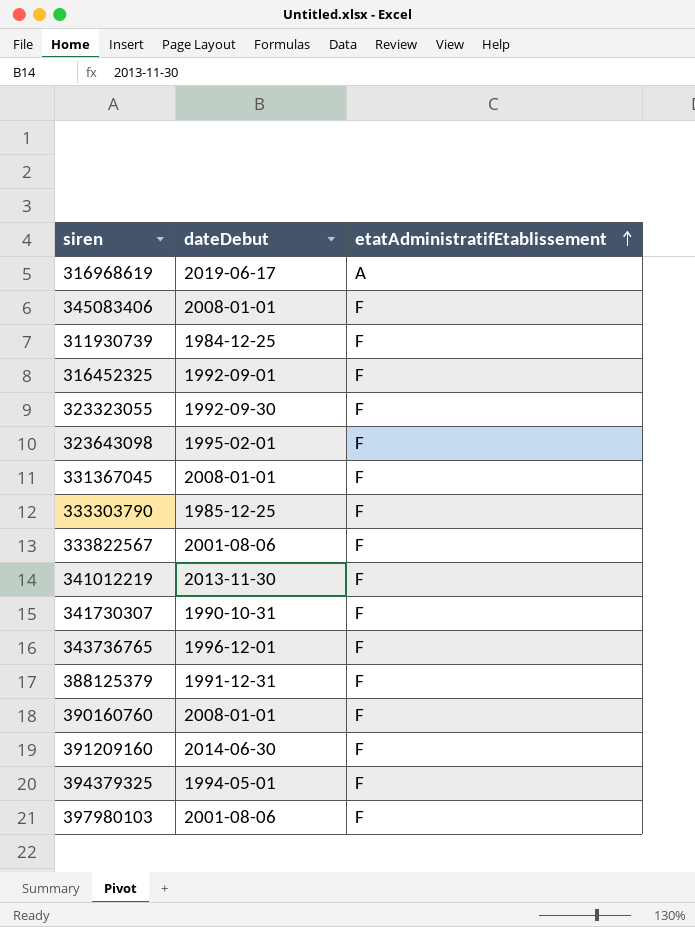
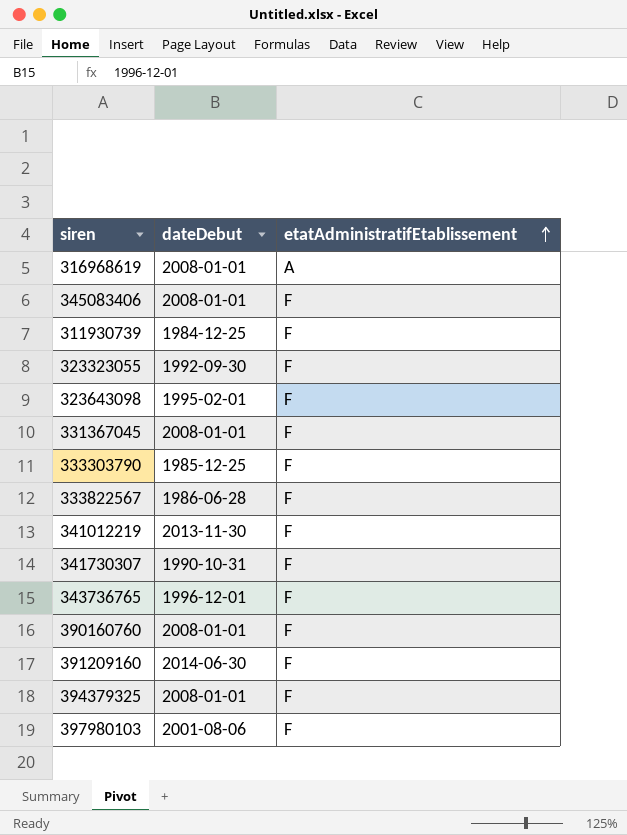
row 316452325: 1992-09-01 | F -> none
row 388125379: 1991-12-31 | F -> none
316968619 | dateDebut: 2019-06-17 -> 2008-01-01
333822567 | dateDebut: 2001-08-06 -> 1986-06-28
394379325 | dateDebut: 1994-05-01 -> 2008-01-01

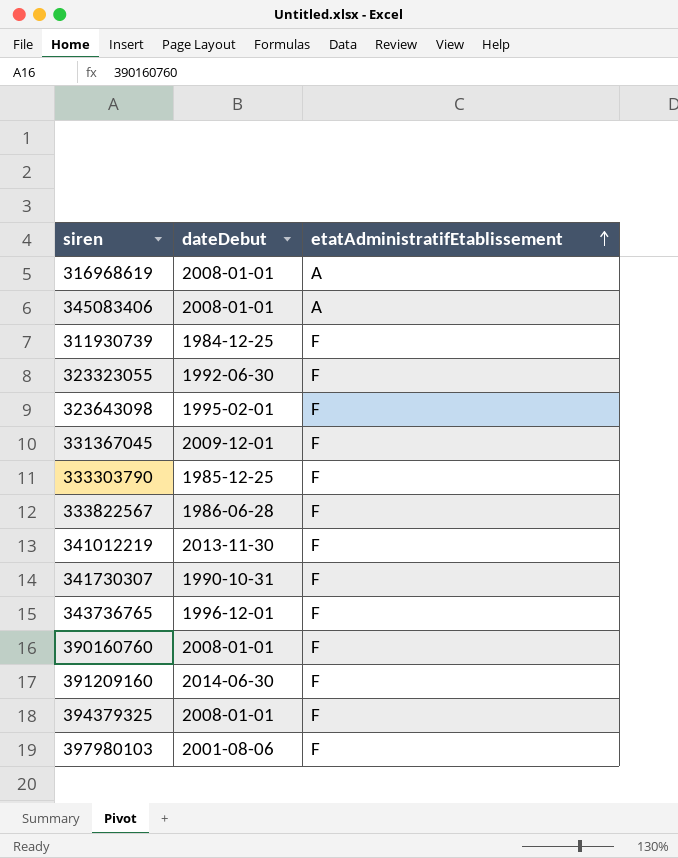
345083406 | etatAdministratifEtablissement: F -> A
323323055 | dateDebut: 1992-09-30 -> 1992-06-30
331367045 | dateDebut: 2008-01-01 -> 2009-12-01

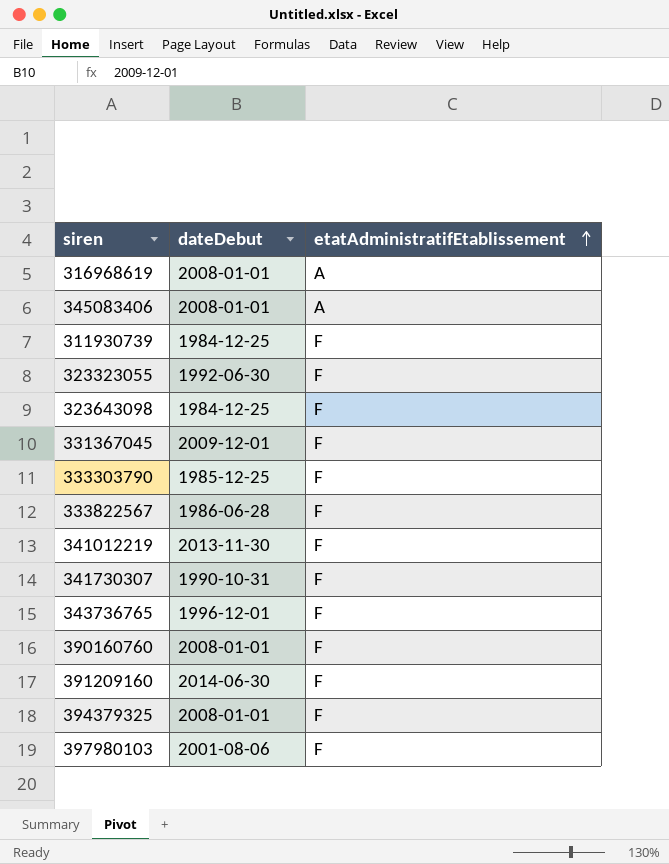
323643098 | dateDebut: 1995-02-01 -> 1984-12-25

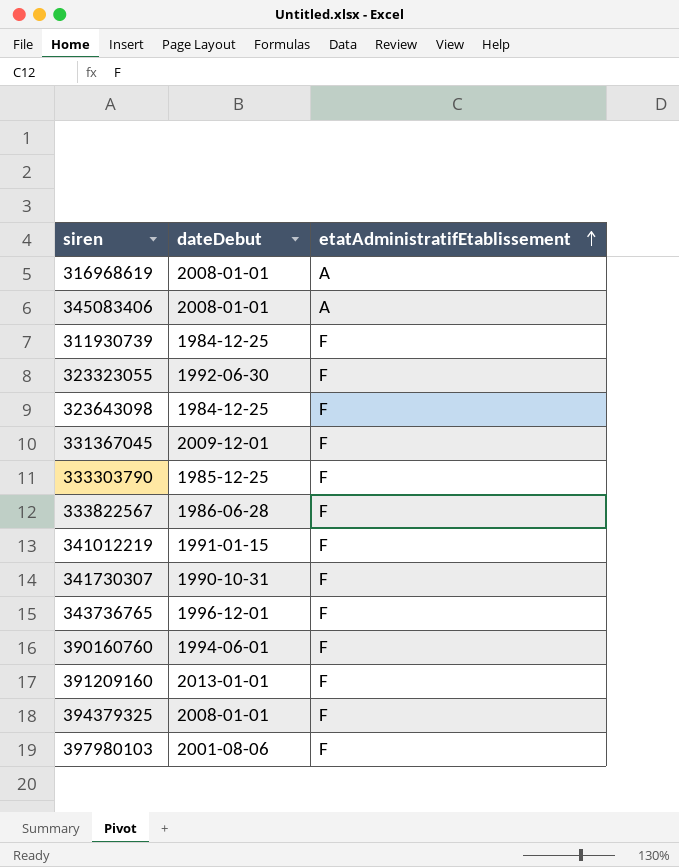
341012219 | dateDebut: 2013-11-30 -> 1991-01-15
390160760 | dateDebut: 2008-01-01 -> 1994-06-01
391209160 | dateDebut: 2014-06-30 -> 2013-01-01

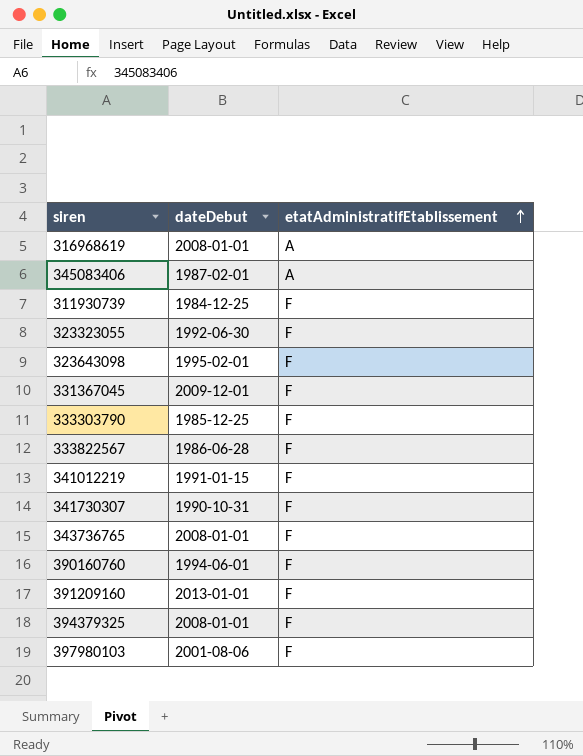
345083406 | dateDebut: 2008-01-01 -> 1987-02-01
323643098 | dateDebut: 1984-12-25 -> 1995-02-01
343736765 | dateDebut: 1996-12-01 -> 2008-01-01

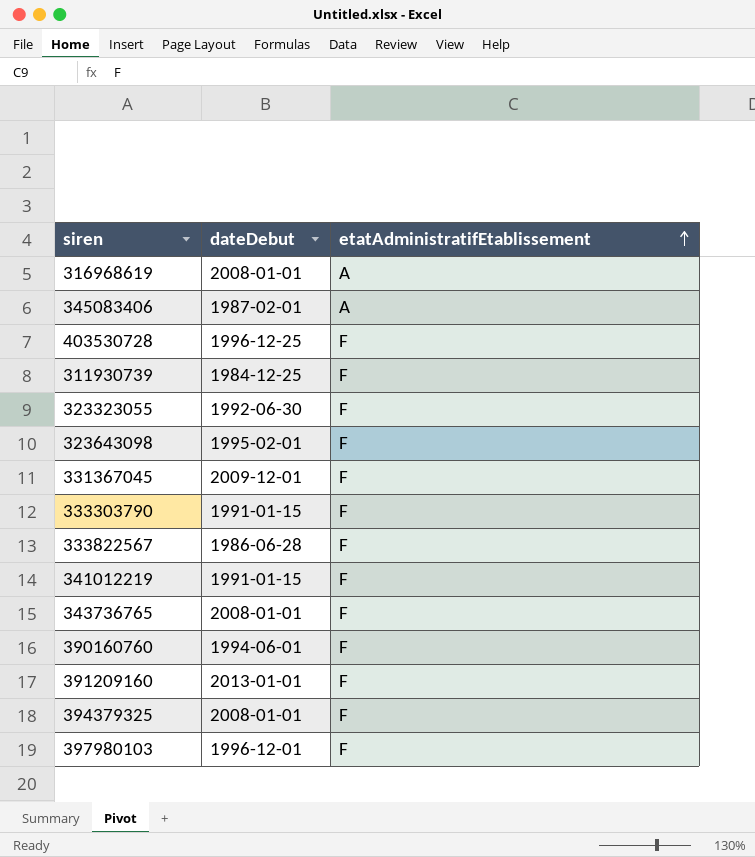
row 341730307: 1990-10-31 | F -> none
row 403530728: none -> 1996-12-25 | F
333303790 | dateDebut: 1985-12-25 -> 1991-01-15
397980103 | dateDebut: 2001-08-06 -> 1996-12-01

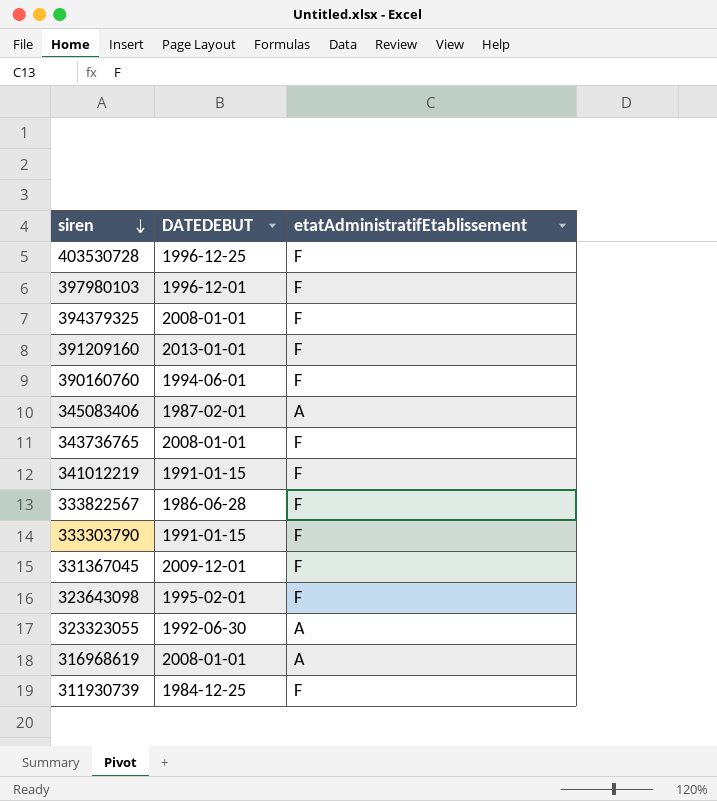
row order: etatAdministratifEtablissement ascending -> siren descending
column name: dateDebut -> DATEDEBUT
323323055 | etatAdministratifEtablissement: F -> A

